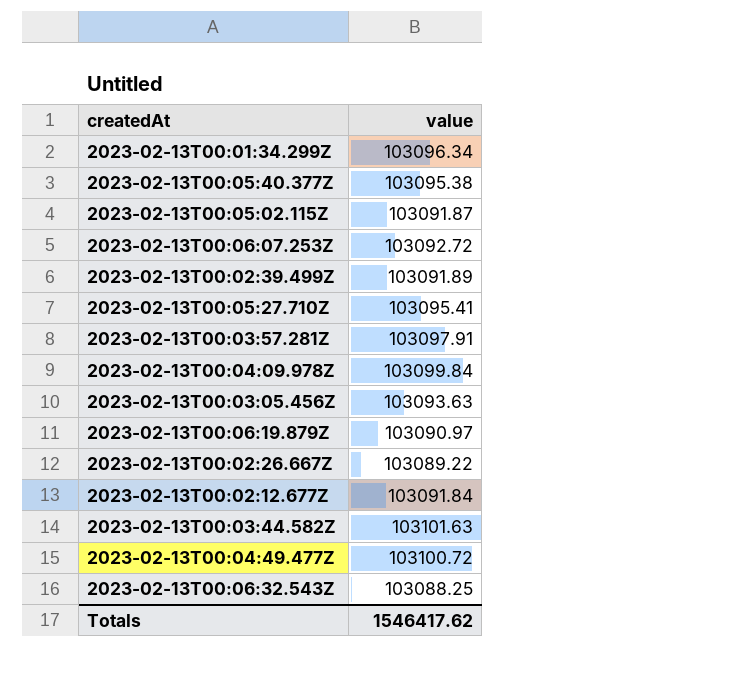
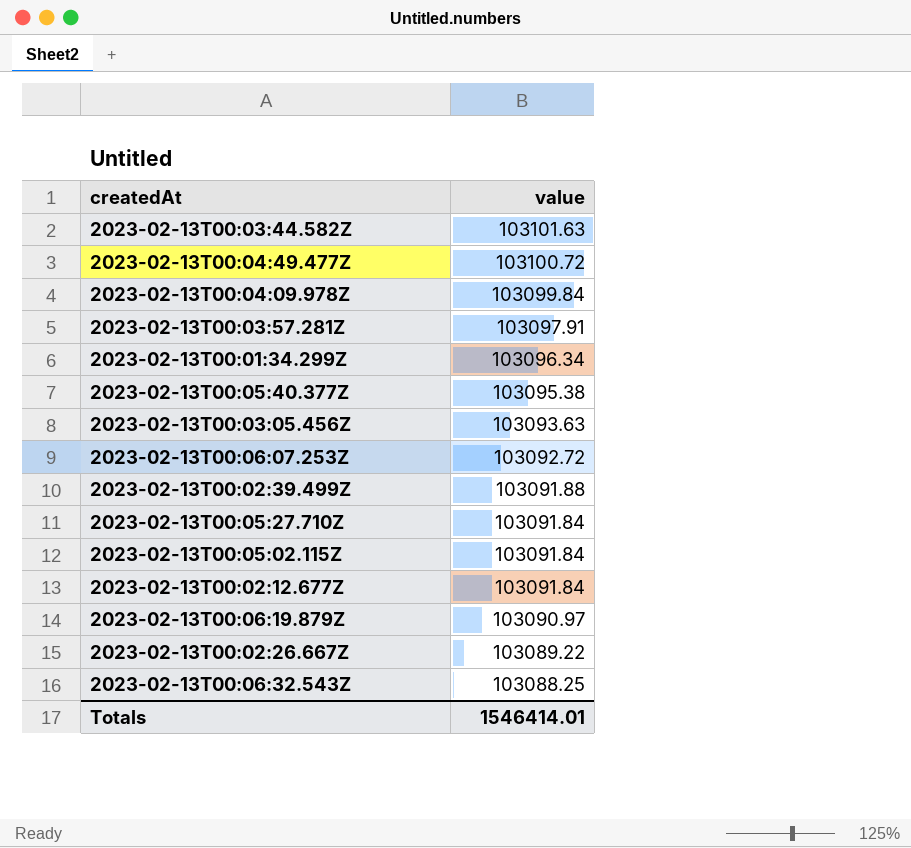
row order: none -> value descending
2023-02-13T00:02:39.499Z | value: 103091.89 -> 103091.88
2023-02-13T00:05:27.710Z | value: 103095.41 -> 103091.84
2023-02-13T00:05:02.115Z | value: 103091.87 -> 103091.84
Totals | value: 1546417.62 -> 1546414.01

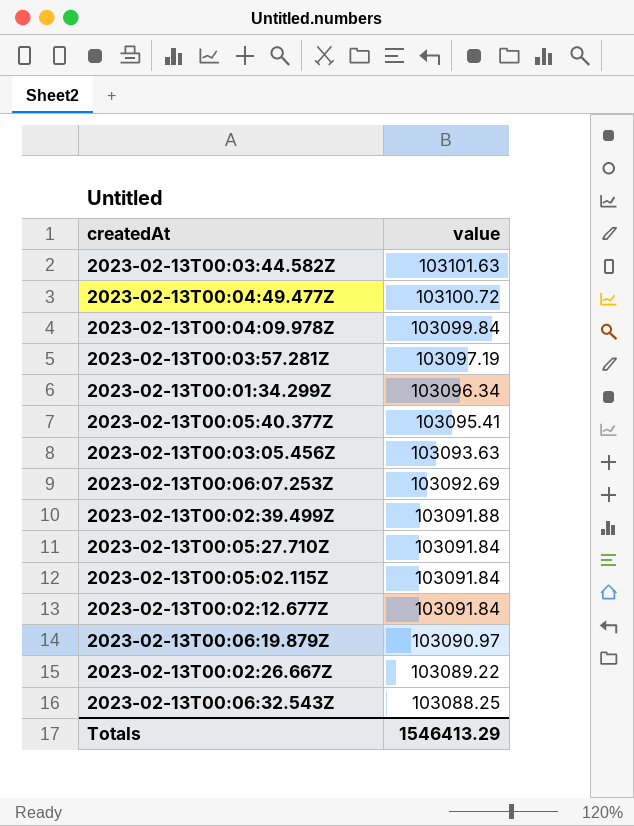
2023-02-13T00:03:57.281Z | value: 103097.91 -> 103097.19
2023-02-13T00:05:40.377Z | value: 103095.38 -> 103095.41
2023-02-13T00:06:07.253Z | value: 103092.72 -> 103092.69
Totals | value: 1546414.01 -> 1546413.29

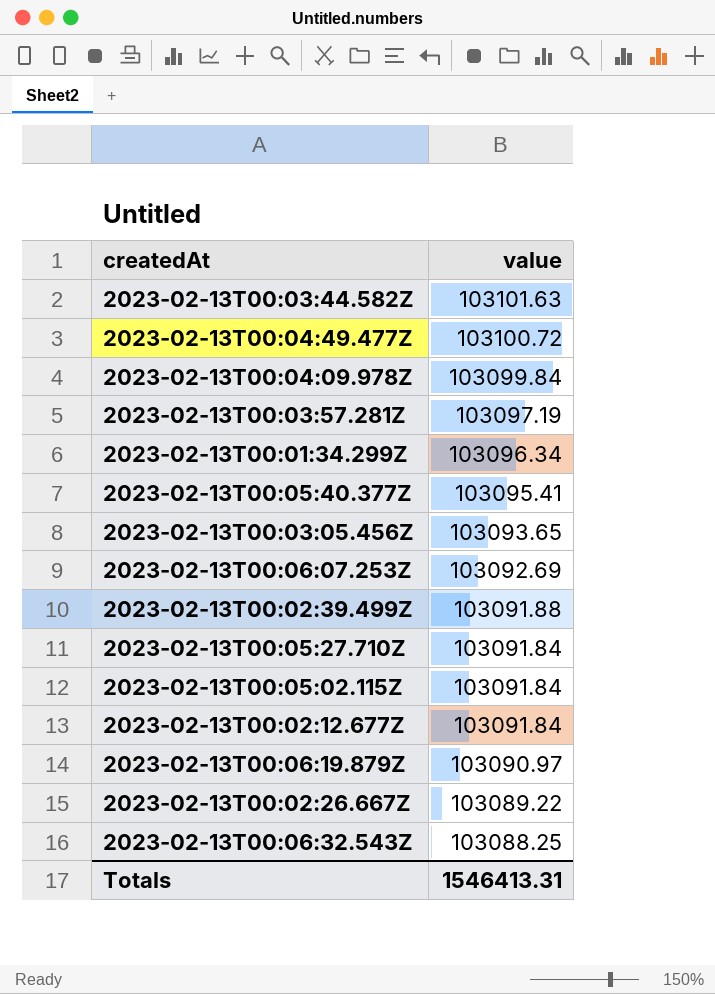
2023-02-13T00:03:05.456Z | value: 103093.63 -> 103093.65
Totals | value: 1546413.29 -> 1546413.31

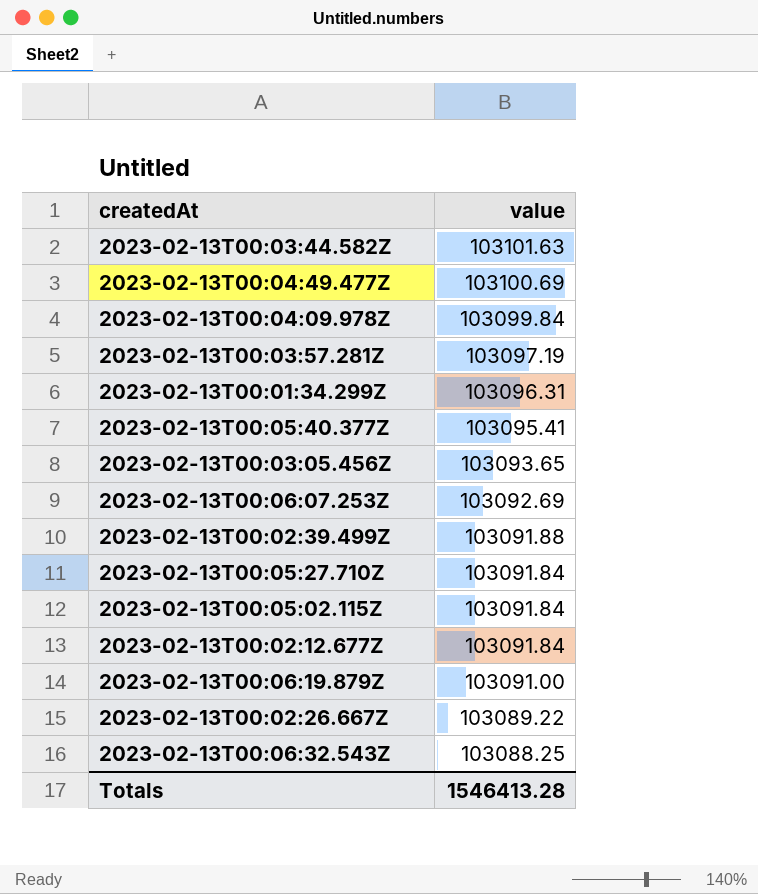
2023-02-13T00:04:49.477Z | value: 103100.72 -> 103100.69
2023-02-13T00:01:34.299Z | value: 103096.34 -> 103096.31
2023-02-13T00:06:19.879Z | value: 103090.97 -> 103091.00
Totals | value: 1546413.31 -> 1546413.28

